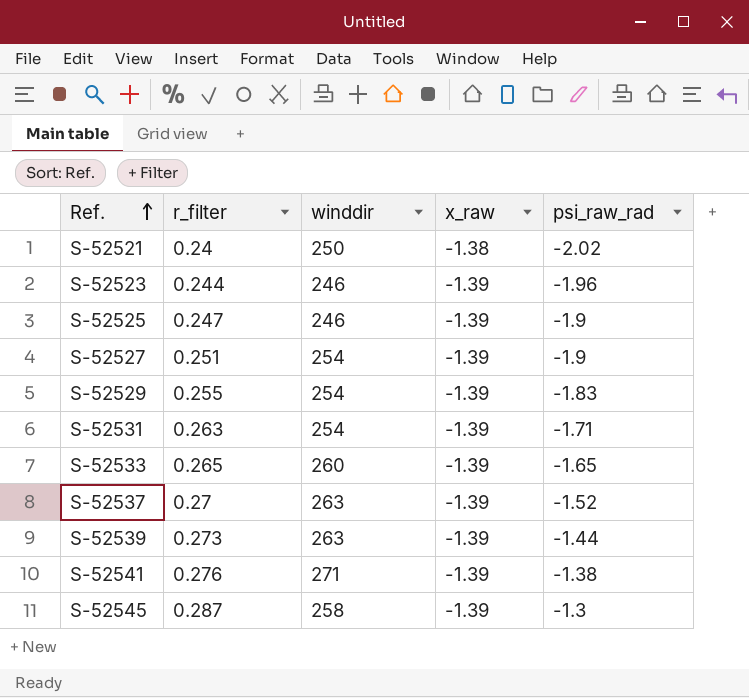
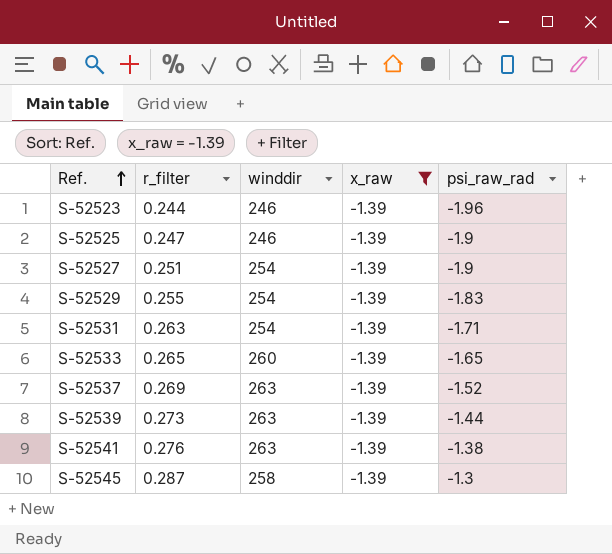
filter: none -> x_raw = -1.39
S-52537 | r_filter: 0.27 -> 0.269
S-52541 | winddir: 271 -> 263

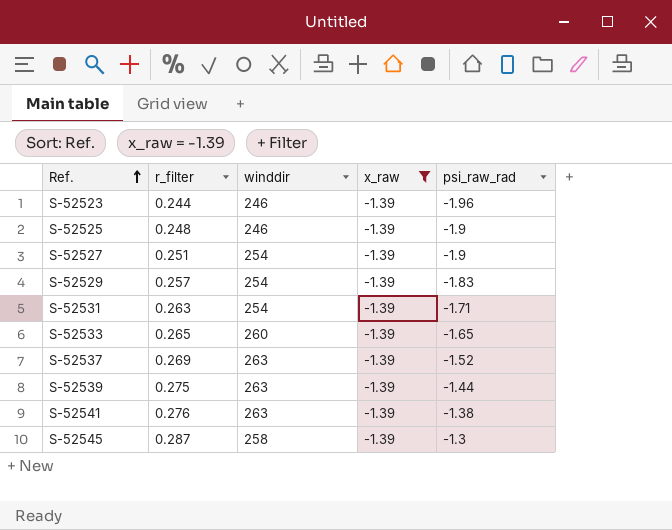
S-52525 | r_filter: 0.247 -> 0.248
S-52529 | r_filter: 0.255 -> 0.257
S-52539 | r_filter: 0.273 -> 0.275

